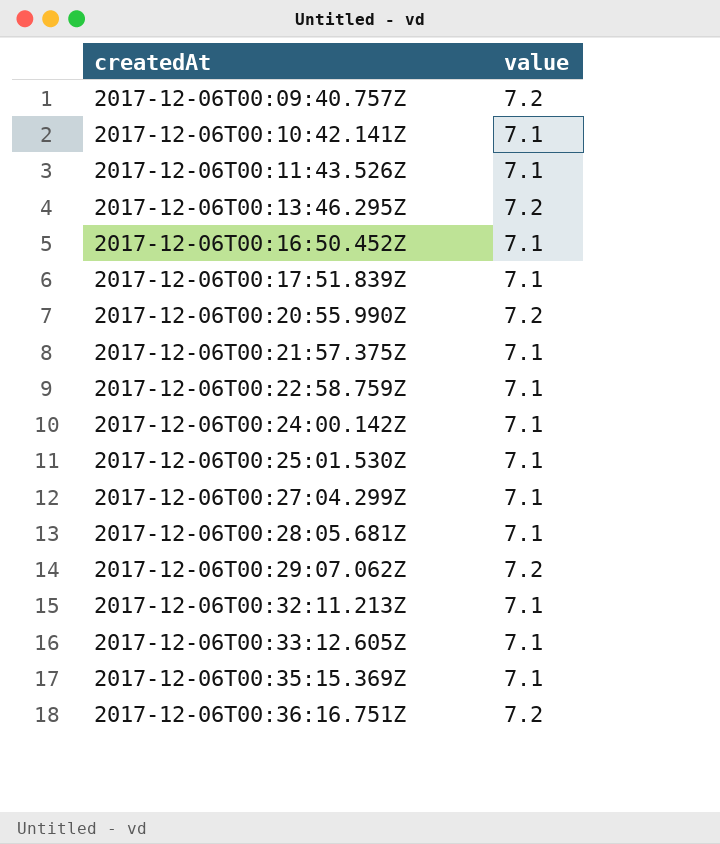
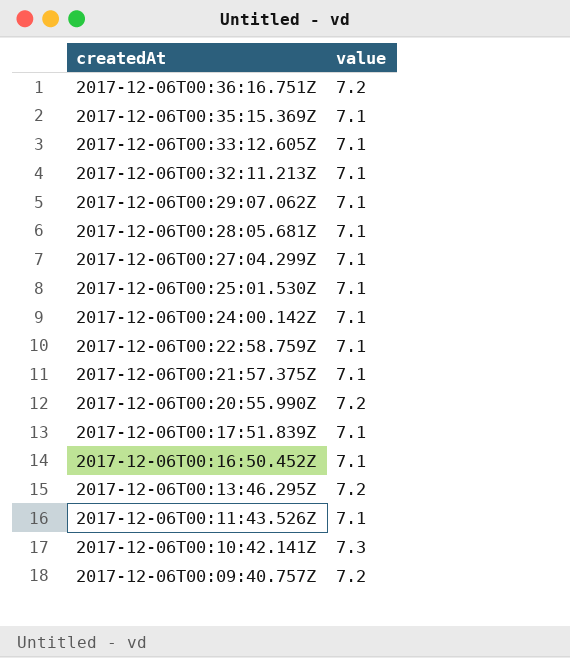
row order: createdAt ascending -> createdAt descending
2017-12-06T00:29:07.062Z | value: 7.2 -> 7.1
2017-12-06T00:10:42.141Z | value: 7.1 -> 7.3

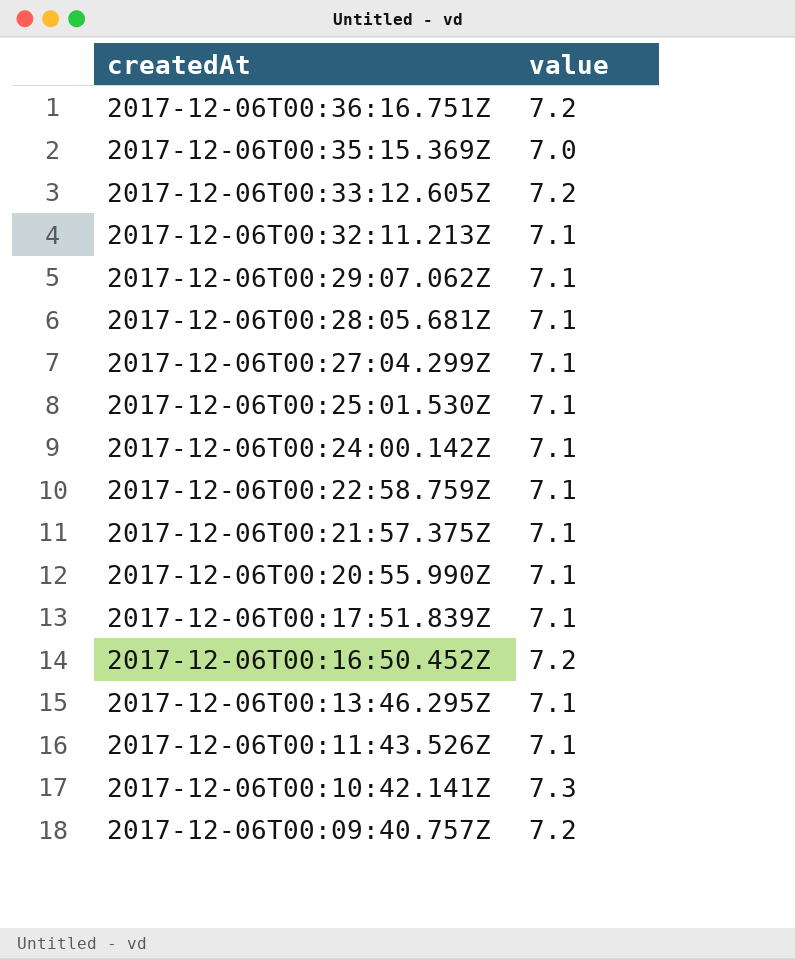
2017-12-06T00:35:15.369Z | value: 7.1 -> 7.0
2017-12-06T00:33:12.605Z | value: 7.1 -> 7.2
2017-12-06T00:20:55.990Z | value: 7.2 -> 7.1
2017-12-06T00:16:50.452Z | value: 7.1 -> 7.2
2017-12-06T00:13:46.295Z | value: 7.2 -> 7.1

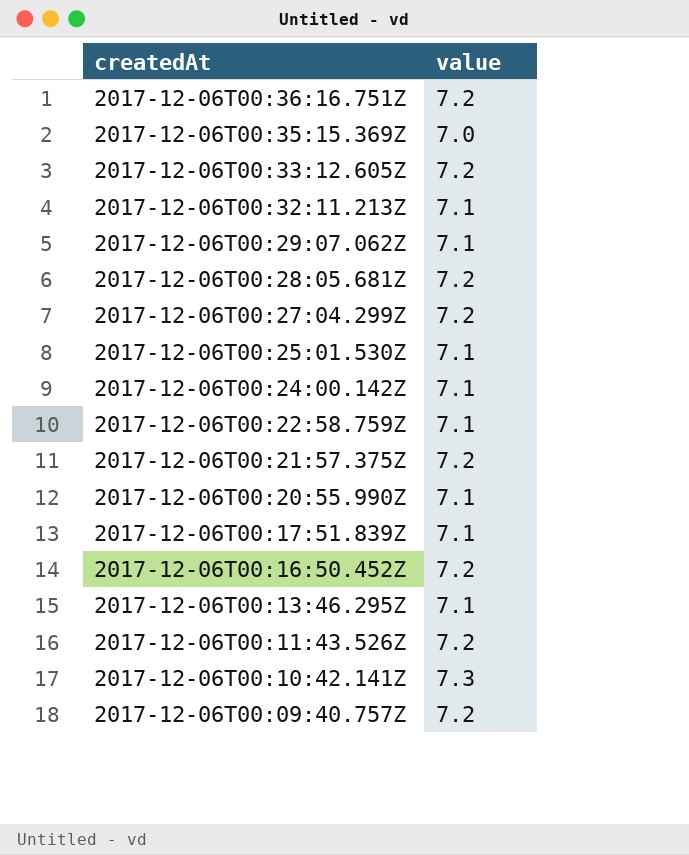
2017-12-06T00:28:05.681Z | value: 7.1 -> 7.2
2017-12-06T00:27:04.299Z | value: 7.1 -> 7.2
2017-12-06T00:21:57.375Z | value: 7.1 -> 7.2
2017-12-06T00:11:43.526Z | value: 7.1 -> 7.2

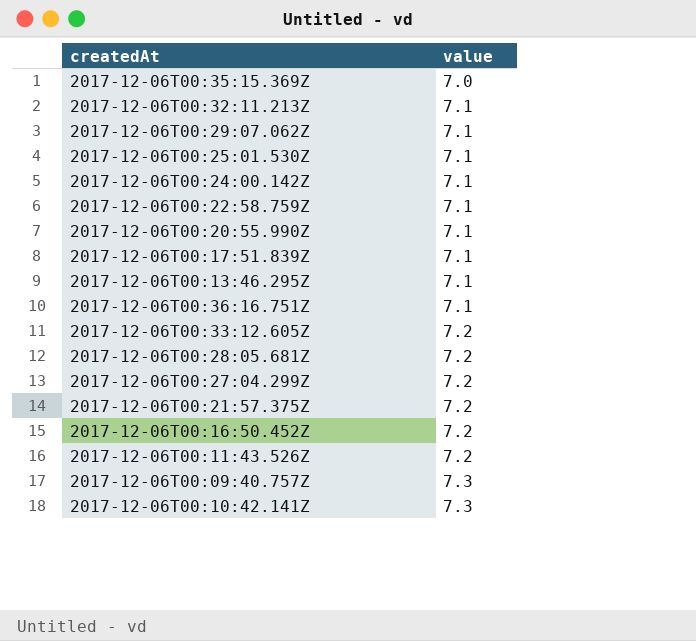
row order: createdAt descending -> value ascending
2017-12-06T00:36:16.751Z | value: 7.2 -> 7.1
2017-12-06T00:09:40.757Z | value: 7.2 -> 7.3

